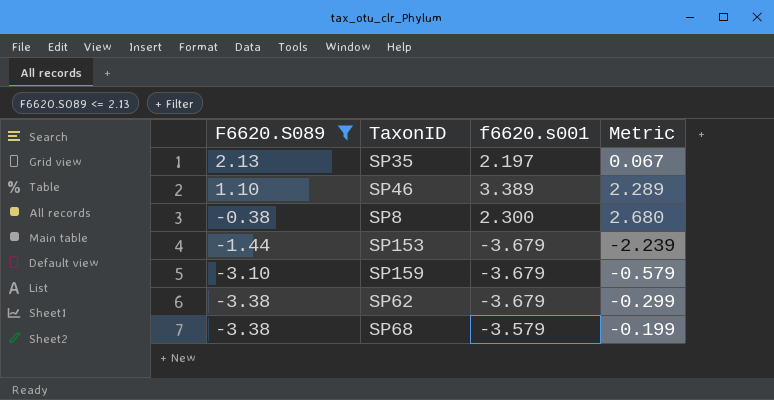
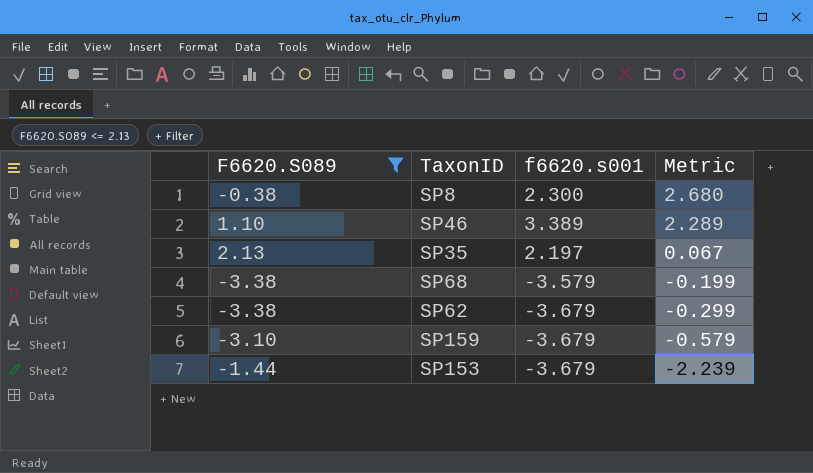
row order: F6620.S089 descending -> Metric descending

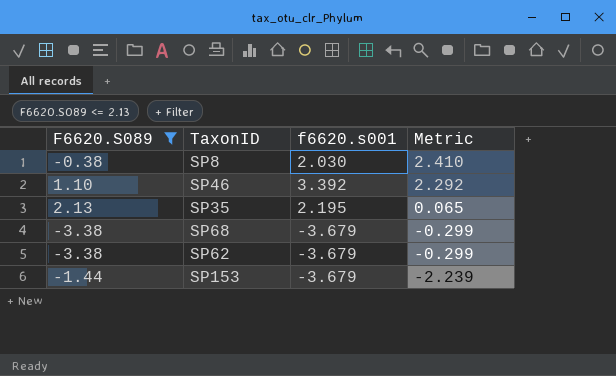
row SP159: -3.10 | -3.679 | -0.579 -> none
SP8 | f6620.s001: 2.300 -> 2.030
SP8 | Metric: 2.680 -> 2.410
SP46 | f6620.s001: 3.389 -> 3.392
SP46 | Metric: 2.289 -> 2.292
SP35 | f6620.s001: 2.197 -> 2.195
SP35 | Metric: 0.067 -> 0.065
SP68 | f6620.s001: -3.579 -> -3.679
SP68 | Metric: -0.199 -> -0.299

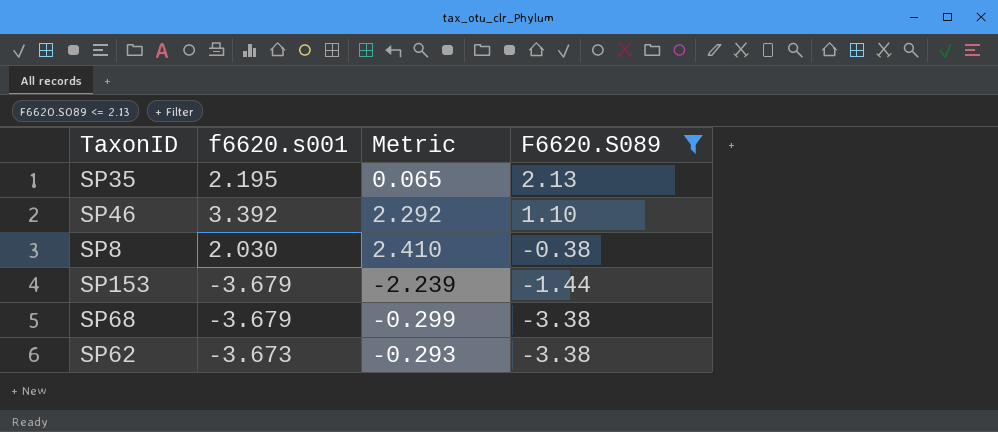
row order: Metric descending -> F6620.S089 descending
column F6620.S089 | position: 1 -> 4
SP62 | f6620.s001: -3.679 -> -3.673
SP62 | Metric: -0.299 -> -0.293

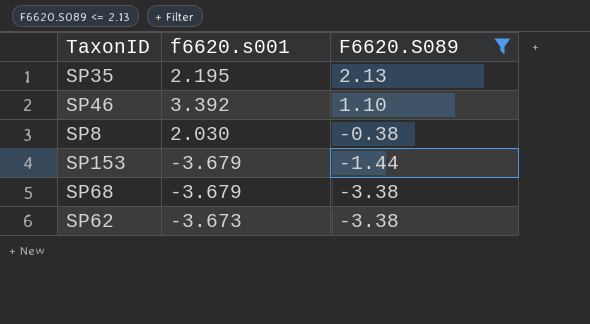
column Metric | formula: [f6620.s001] - [F6620.S089] -> none

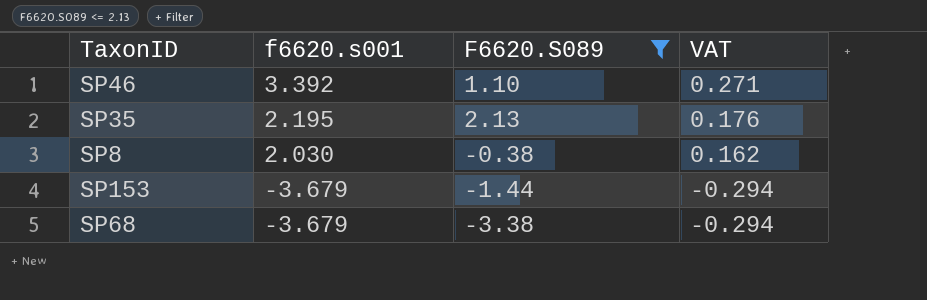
row order: F6620.S089 descending -> f6620.s001 descending
column VAT | formula: none -> [f6620.s001] * 0.08
row SP62: -3.673 | -3.38 -> none

